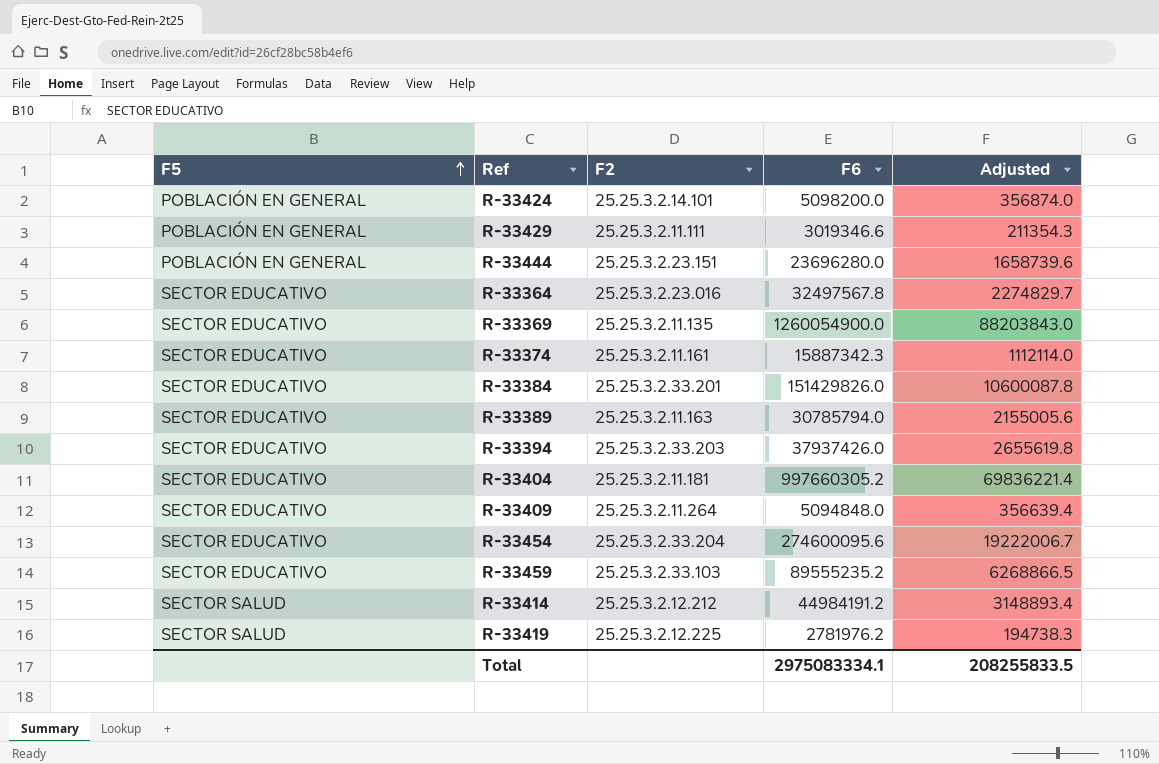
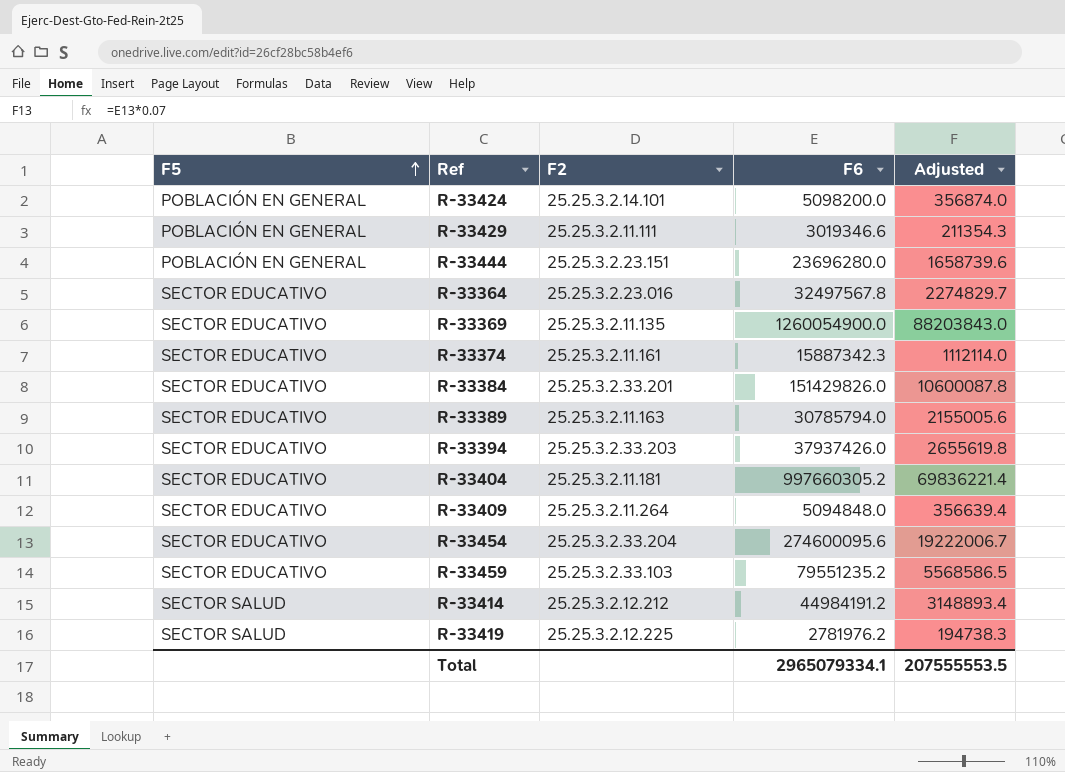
R-33459 | F6: 89555235.2 -> 79551235.2
R-33459 | Adjusted: 6268866.5 -> 5568586.5
Total | F6: 2975083334.1 -> 2965079334.1
Total | Adjusted: 208255833.5 -> 207555553.5

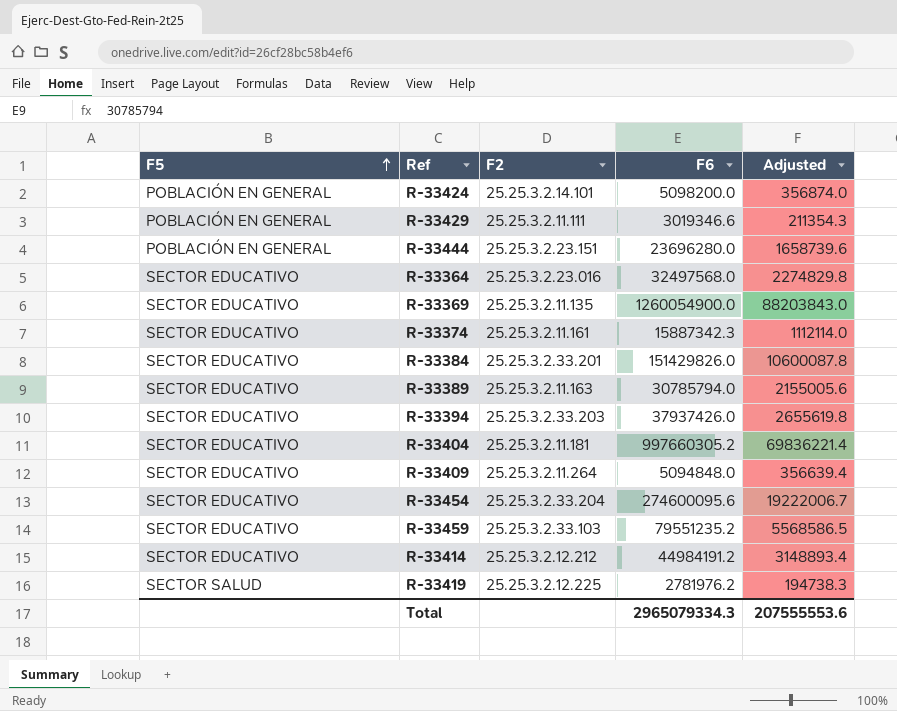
R-33364 | F6: 32497567.8 -> 32497568.0
R-33364 | Adjusted: 2274829.7 -> 2274829.8
R-33414 | F5: SECTOR SALUD -> SECTOR EDUCATIVO
Total | F6: 2965079334.1 -> 2965079334.3
Total | Adjusted: 207555553.5 -> 207555553.6

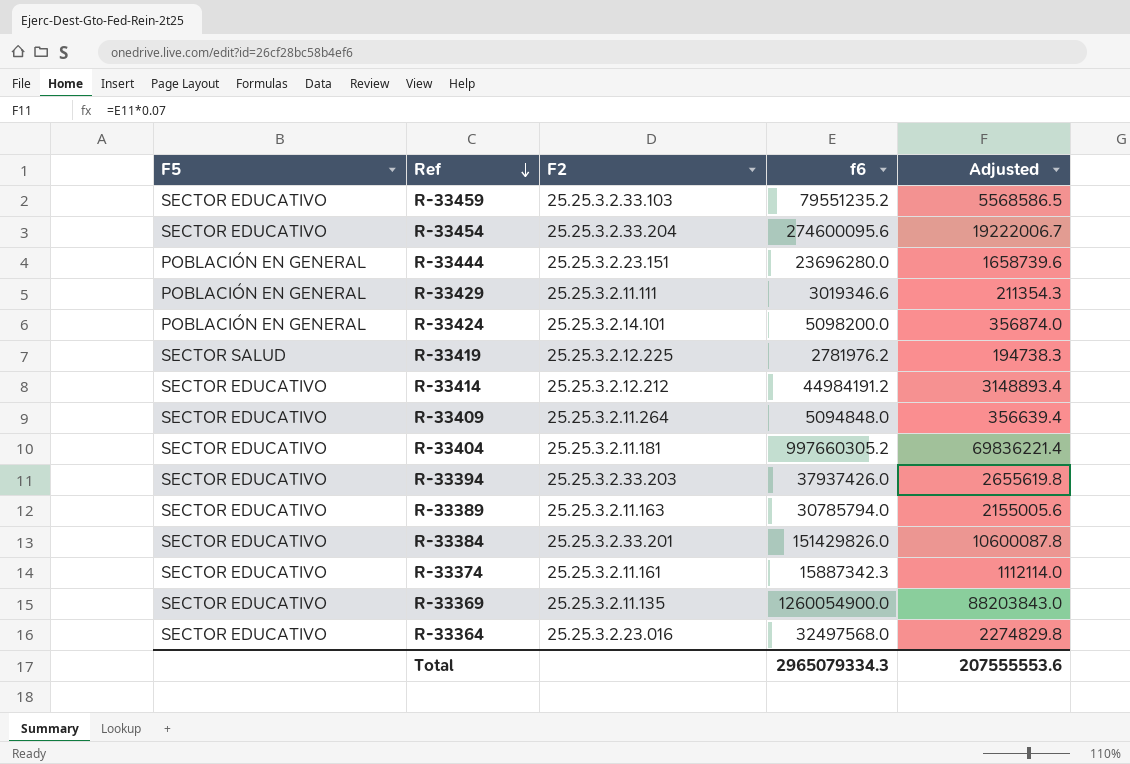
row order: F5 ascending -> Ref descending
column name: F6 -> f6

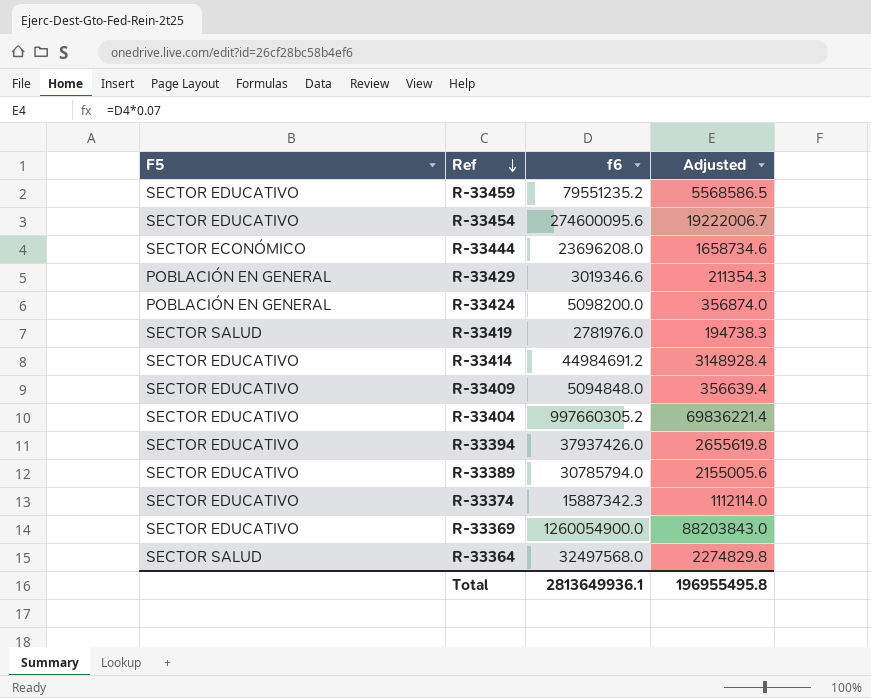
column F2 | position: 3 -> none
row R-33384: SECTOR EDUCATIVO | 25.25.3.2.33.201 | 151429826.0 | 10600087.8 -> none
R-33444 | F5: POBLACIÓN EN GENERAL -> SECTOR ECONÓMICO
R-33444 | f6: 23696280.0 -> 23696208.0
R-33444 | Adjusted: 1658739.6 -> 1658734.6
R-33419 | f6: 2781976.2 -> 2781976.0
R-33414 | f6: 44984191.2 -> 44984691.2
R-33414 | Adjusted: 3148893.4 -> 3148928.4
R-33364 | F5: SECTOR EDUCATIVO -> SECTOR SALUD
Total | f6: 2965079334.3 -> 2813649936.1
Total | Adjusted: 207555553.6 -> 196955495.8

